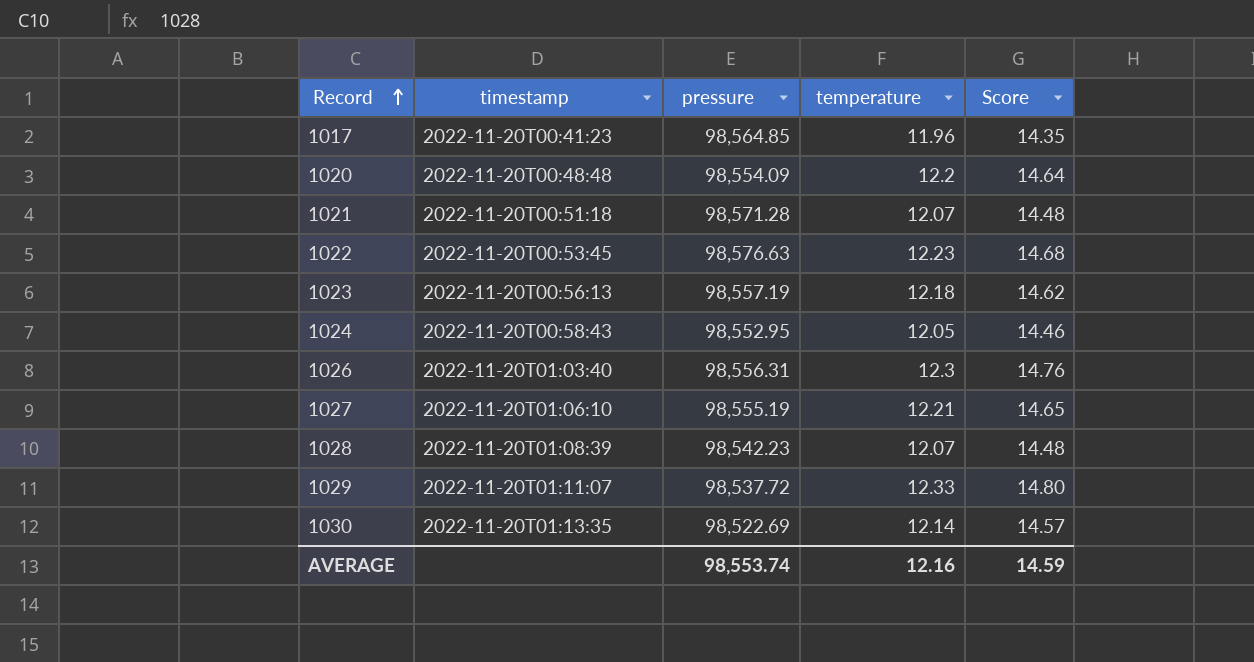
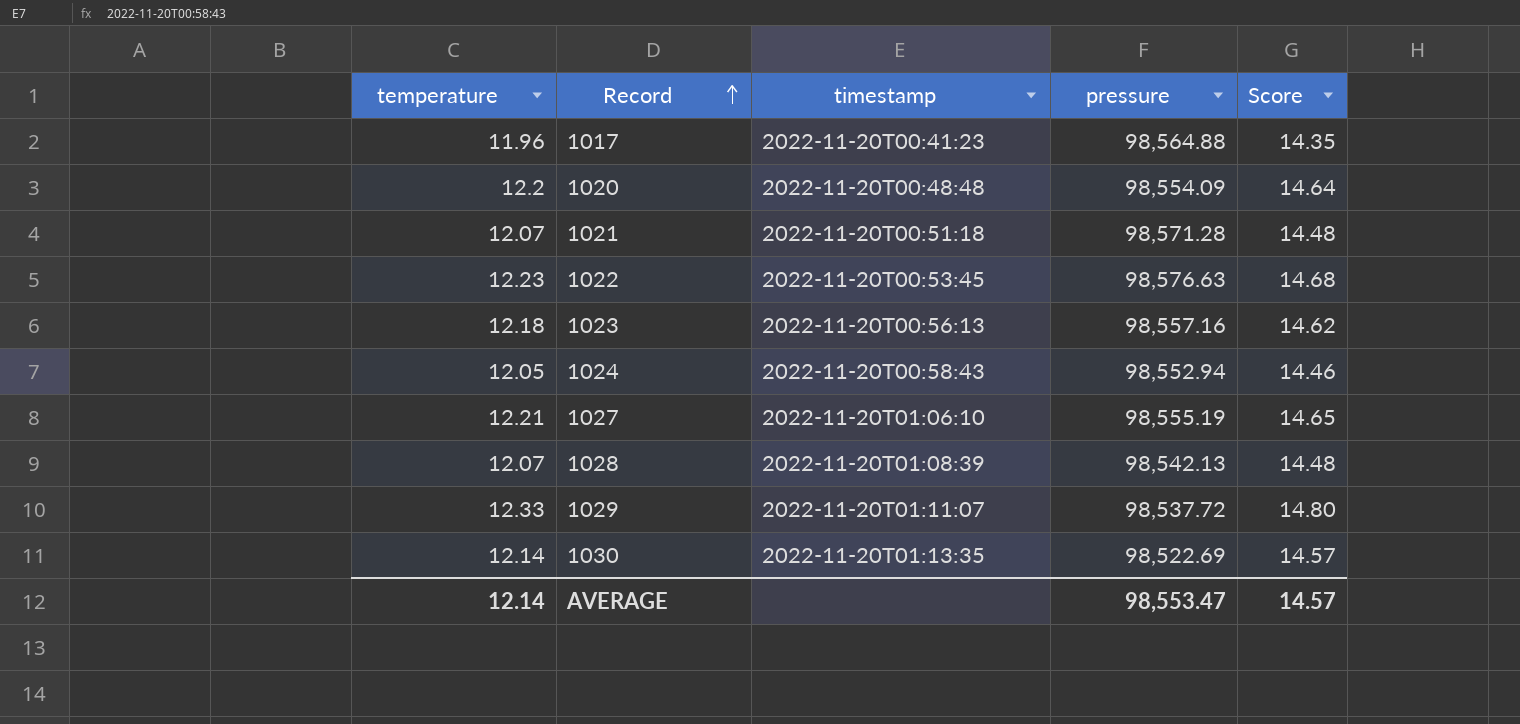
column temperature | position: 4 -> 1
row 1026: 2022-11-20T01:03:40 | 98,556.31 | 12.3 | 14.76 -> none
1017 | pressure: 98,564.85 -> 98,564.88
1023 | pressure: 98,557.19 -> 98,557.16
1024 | pressure: 98,552.95 -> 98,552.94
1028 | pressure: 98,542.23 -> 98,542.13
AVERAGE | temperature: 12.16 -> 12.14
AVERAGE | pressure: 98,553.74 -> 98,553.47
AVERAGE | Score: 14.59 -> 14.57

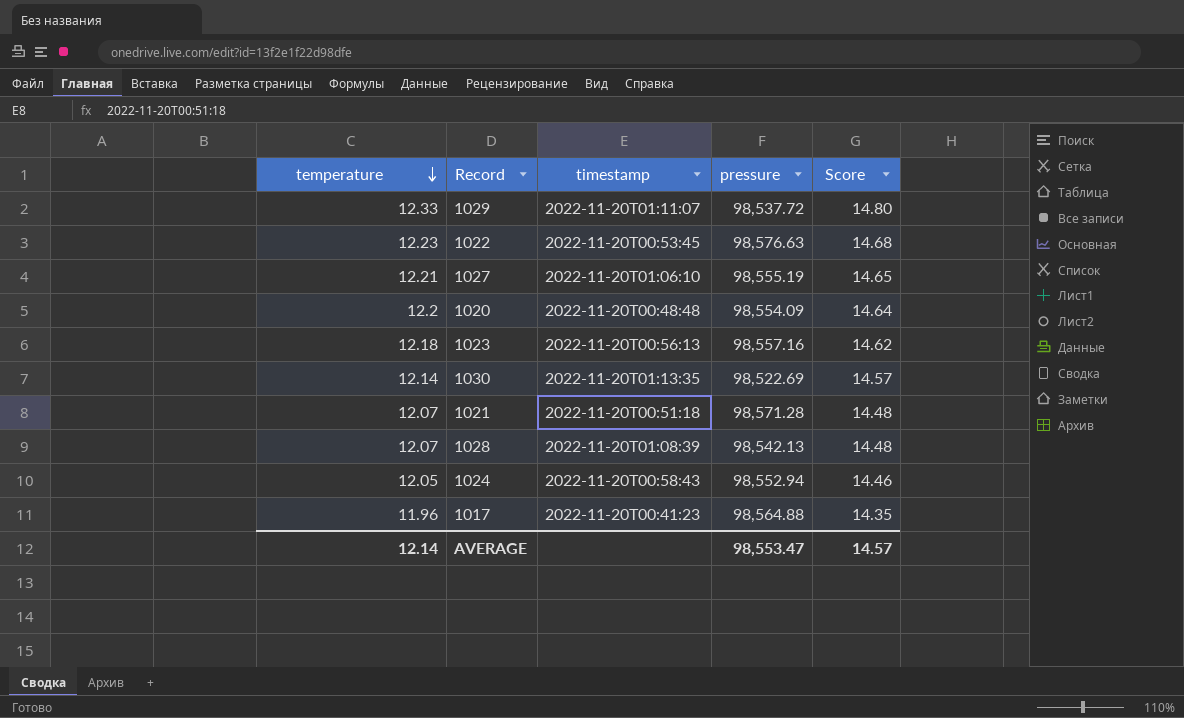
row order: Record ascending -> temperature descending

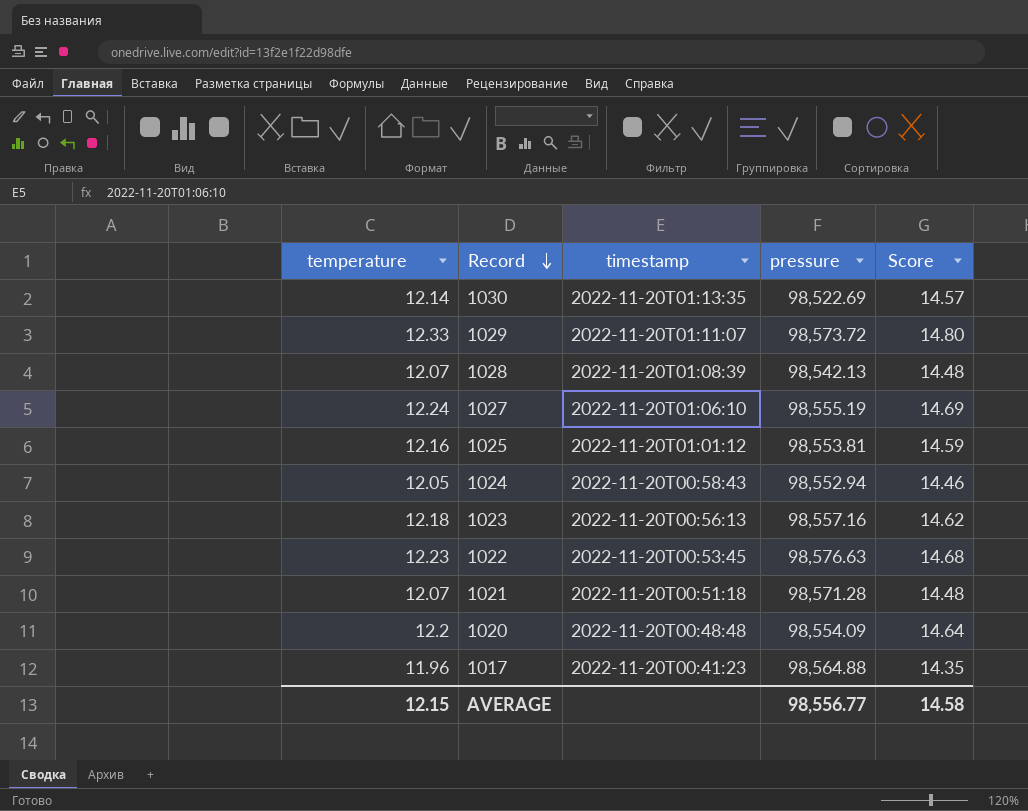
row order: temperature descending -> Record descending
1029 | pressure: 98,537.72 -> 98,573.72
1027 | temperature: 12.21 -> 12.24
1027 | Score: 14.65 -> 14.69
row 1025: none -> 12.16 | 2022-11-20T01:01:12 | 98,553.81 | 14.59
AVERAGE | temperature: 12.14 -> 12.15
AVERAGE | pressure: 98,553.47 -> 98,556.77
AVERAGE | Score: 14.57 -> 14.58

